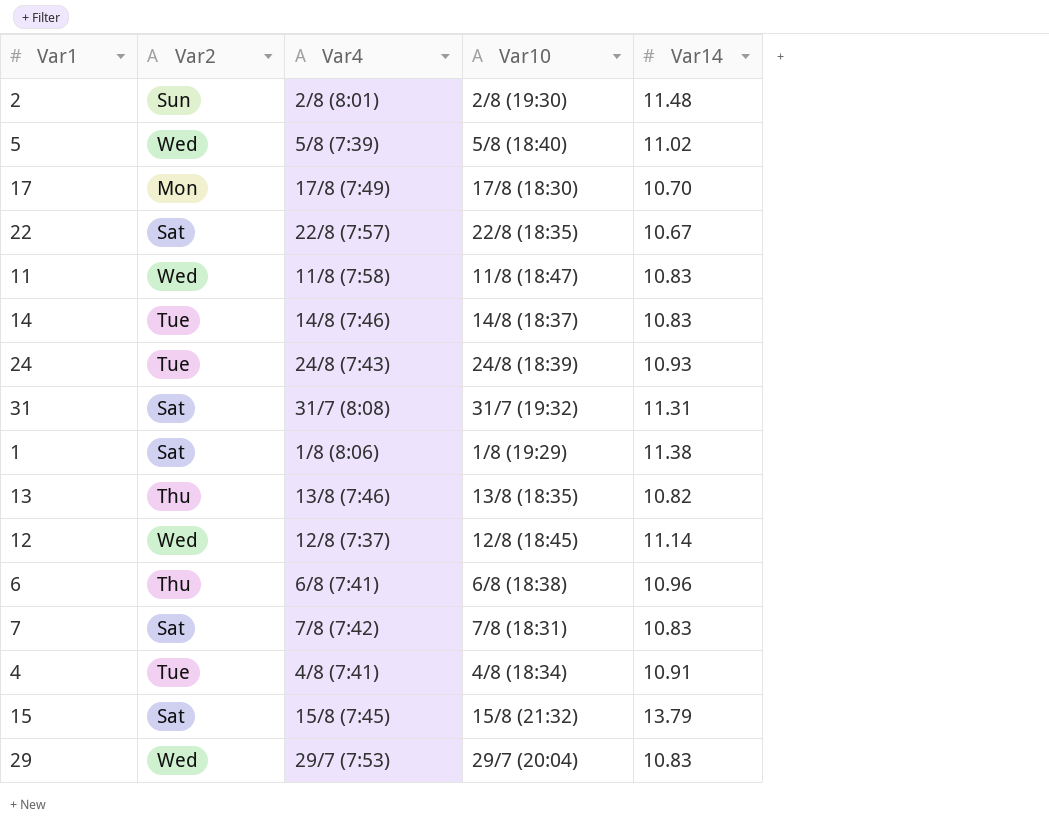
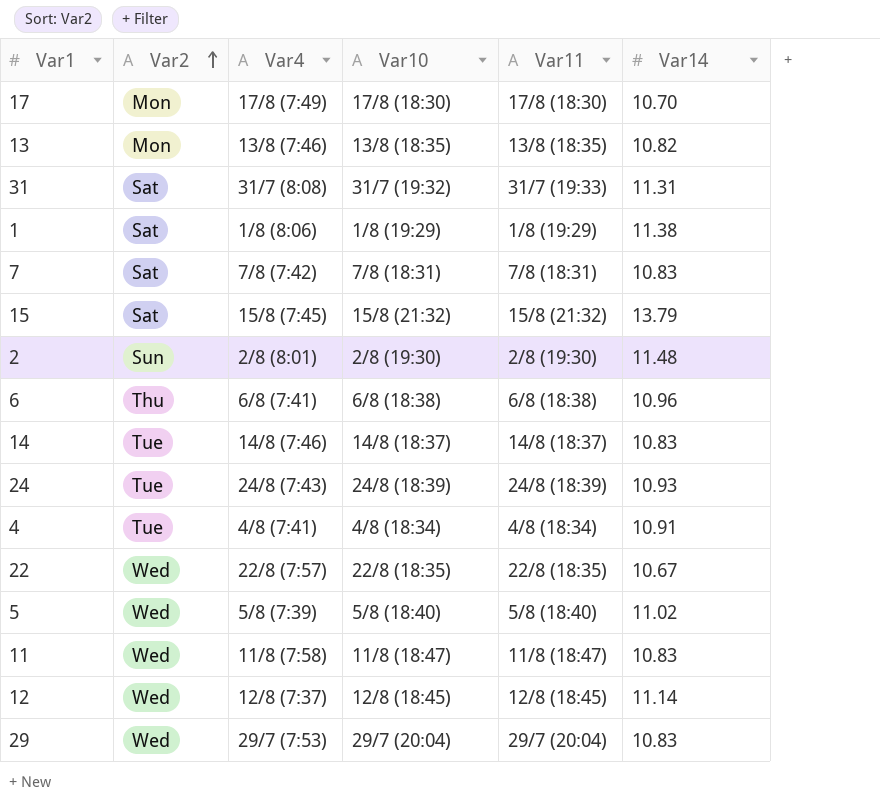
row order: none -> Var2 ascending
column Var11 | position: none -> 5
13 | Var2: Thu -> Mon
22 | Var2: Sat -> Wed

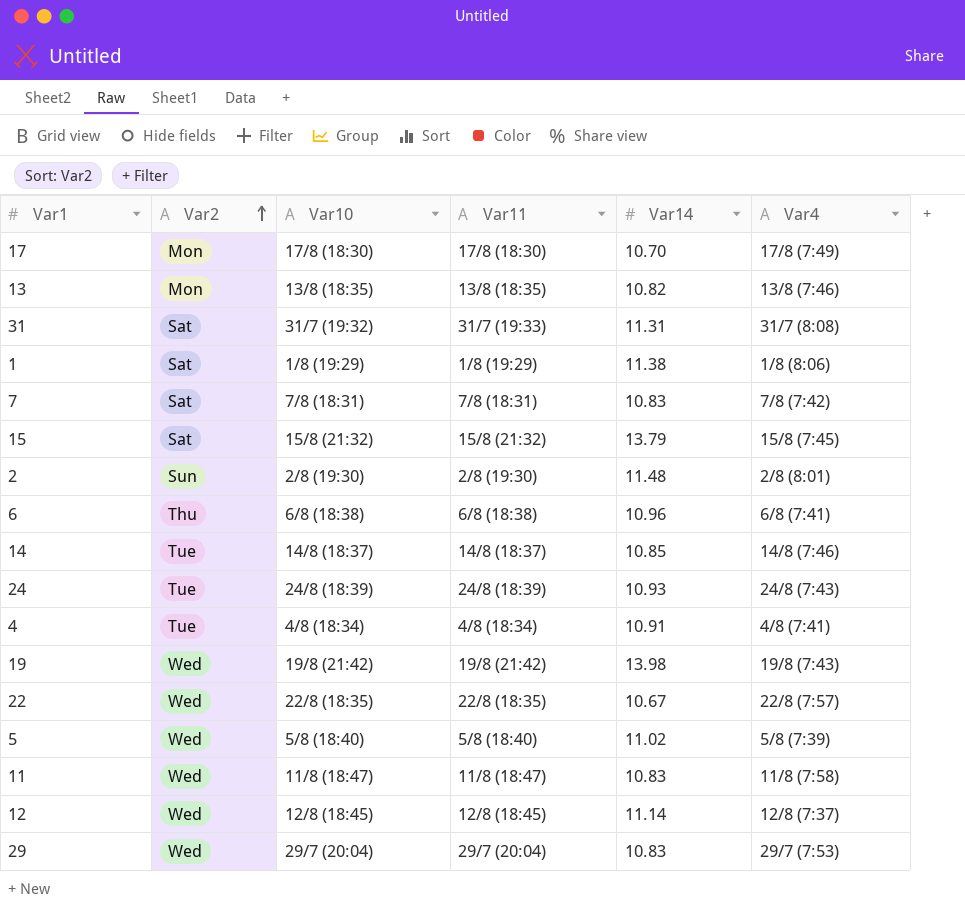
column Var4 | position: 3 -> 6
14 | Var14: 10.83 -> 10.85
row 19: none -> Wed | 19/8 (21:42) | 19/8 (21:42) | 13.98 | 19/8 (7:43)

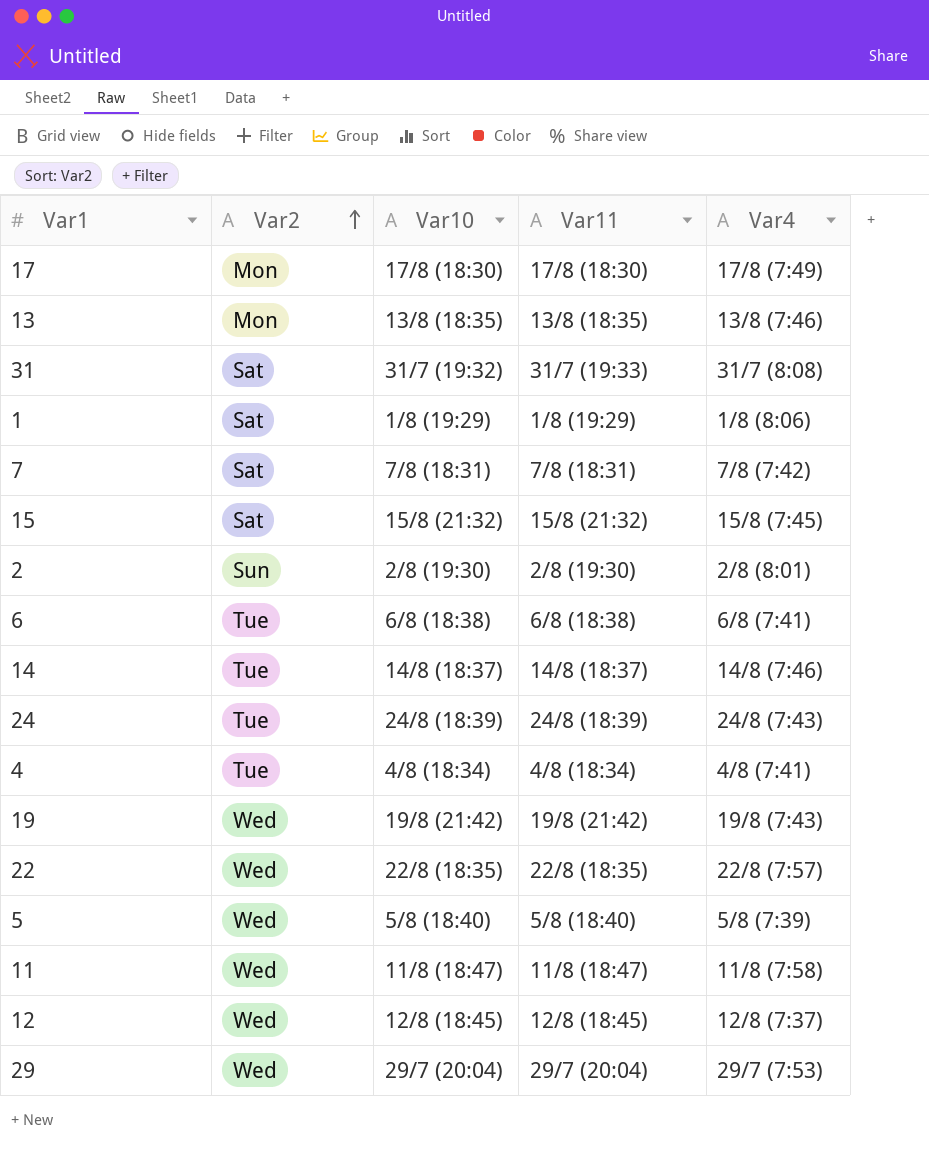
column Var14 | position: 5 -> none
6 | Var2: Thu -> Tue

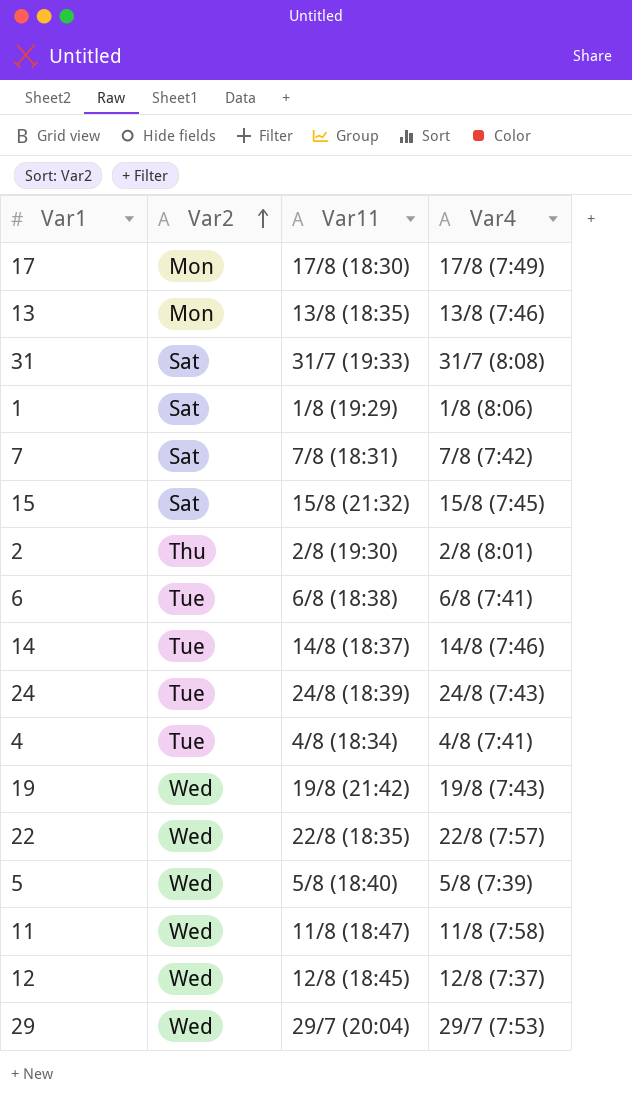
column Var10 | position: 3 -> none
2 | Var2: Sun -> Thu

